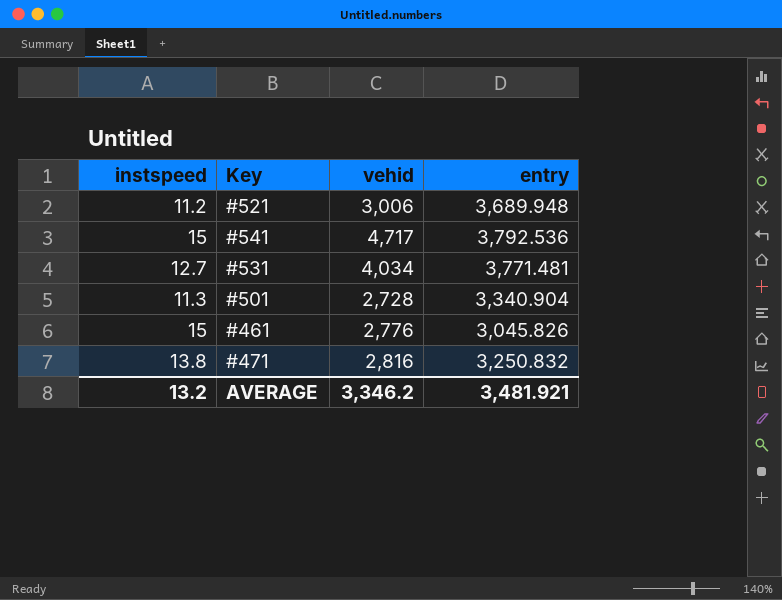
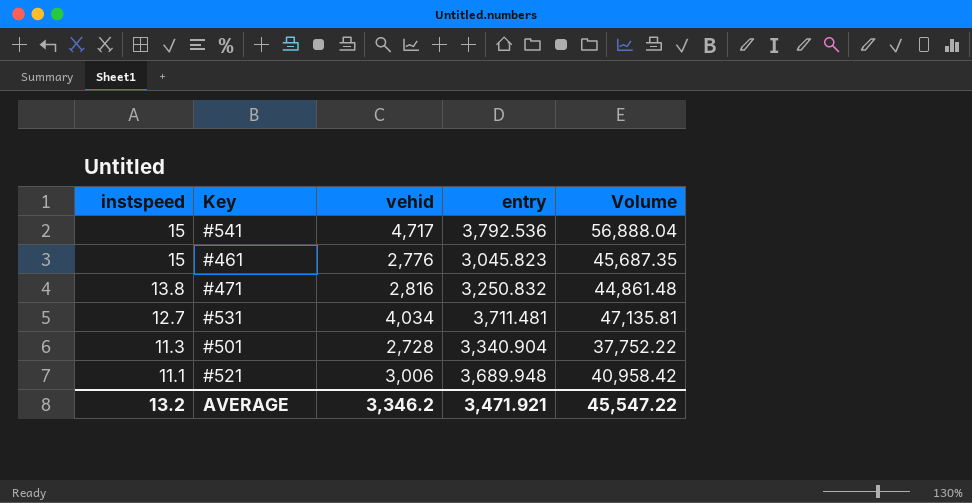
row order: none -> instspeed descending
column Volume | formula: none -> [instspeed] * [entry]
#461 | entry: 3,045.826 -> 3,045.823
#531 | entry: 3,771.481 -> 3,711.481
#521 | instspeed: 11.2 -> 11.1
AVERAGE | entry: 3,481.921 -> 3,471.921

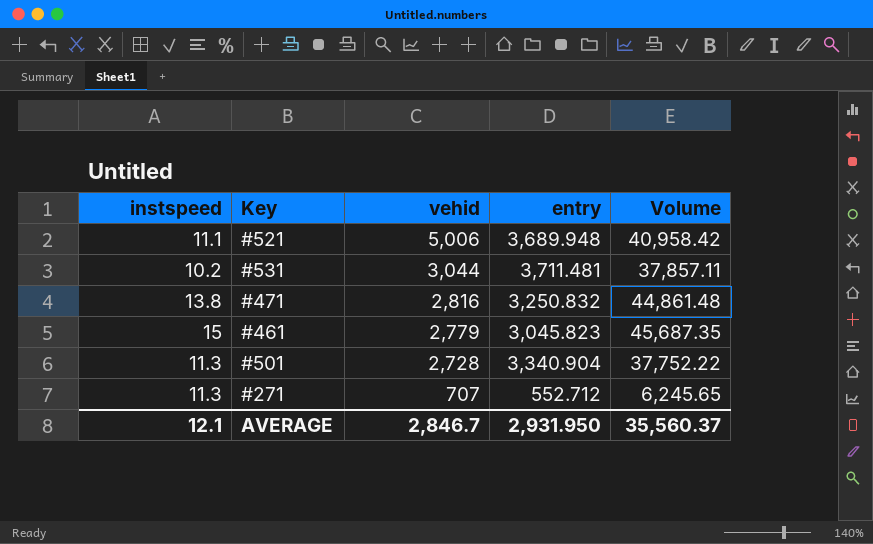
row order: instspeed descending -> vehid descending
row #541: 15 | 4,717 | 3,792.536 | 56,888.04 -> none
#521 | vehid: 3,006 -> 5,006
#531 | instspeed: 12.7 -> 10.2
#531 | vehid: 4,034 -> 3,044
#531 | Volume: 47,135.81 -> 37,857.11
#461 | vehid: 2,776 -> 2,779
row #271: none -> 11.3 | 707 | 552.712 | 6,245.65
AVERAGE | instspeed: 13.2 -> 12.1
AVERAGE | vehid: 3,346.2 -> 2,846.7
AVERAGE | entry: 3,471.921 -> 2,931.950
AVERAGE | Volume: 45,547.22 -> 35,560.37

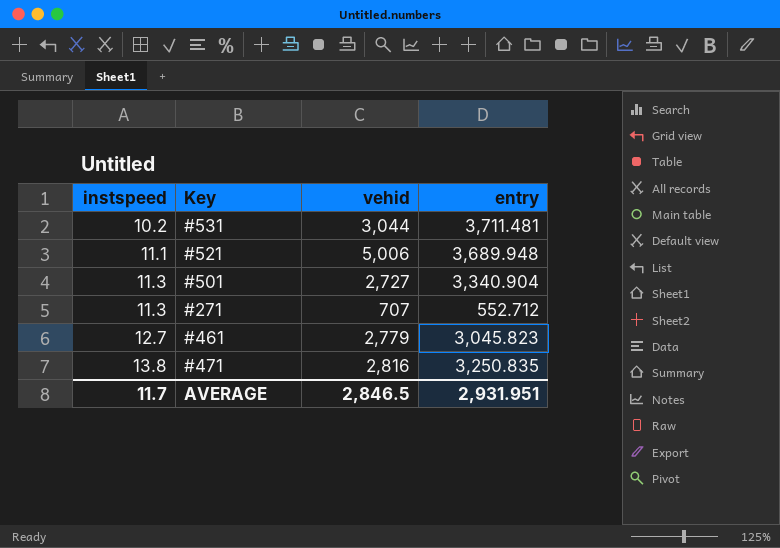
row order: vehid descending -> instspeed ascending
column Volume | formula: [instspeed] * [entry] -> none
#501 | vehid: 2,728 -> 2,727
#461 | instspeed: 15 -> 12.7
#471 | entry: 3,250.832 -> 3,250.835
AVERAGE | instspeed: 12.1 -> 11.7
AVERAGE | vehid: 2,846.7 -> 2,846.5
AVERAGE | entry: 2,931.950 -> 2,931.951

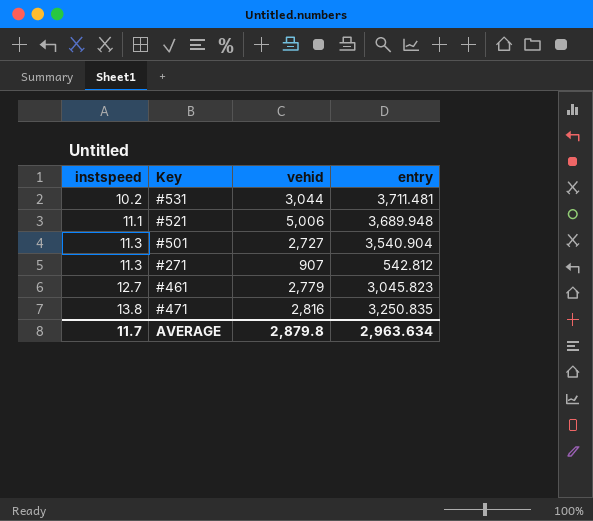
#501 | entry: 3,340.904 -> 3,540.904
#271 | vehid: 707 -> 907
#271 | entry: 552.712 -> 542.812
AVERAGE | vehid: 2,846.5 -> 2,879.8
AVERAGE | entry: 2,931.951 -> 2,963.634

